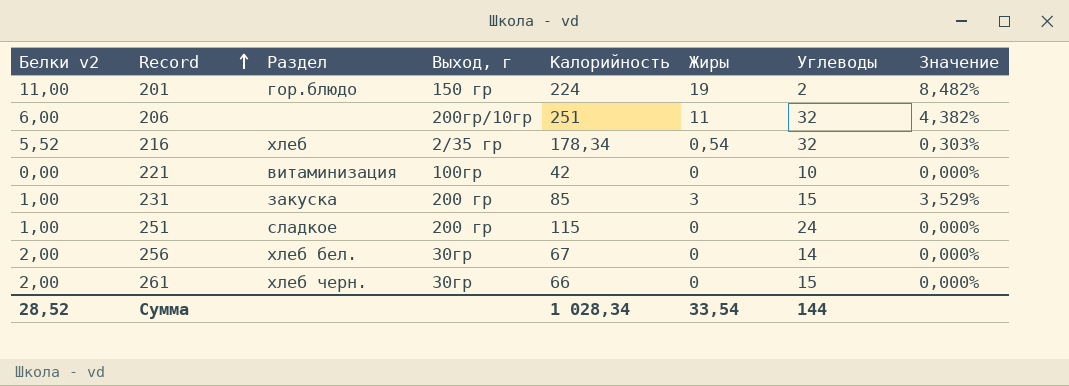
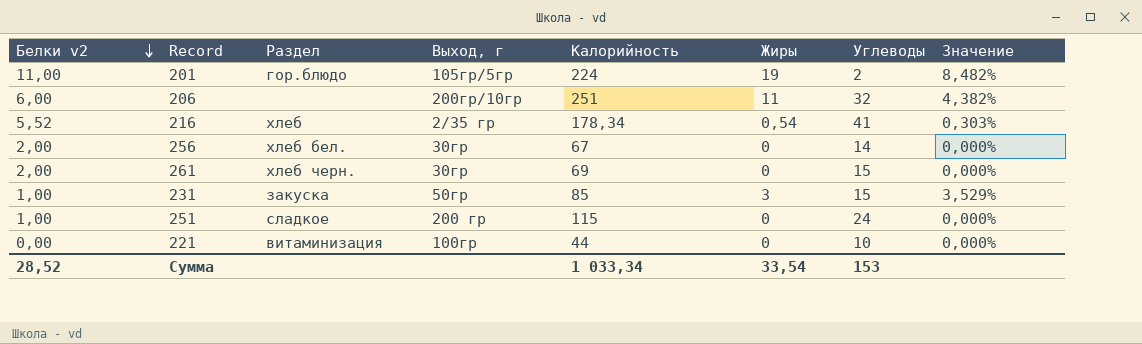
row order: Record ascending -> Белки v2 descending
201 | Выход, г: 150 гр -> 105гр/5гр
216 | Углеводы: 32 -> 41
261 | Калорийность: 66 -> 69
231 | Выход, г: 200 гр -> 50гр
221 | Калорийность: 42 -> 44
Сумма | Калорийность: 1 028,34 -> 1 033,34
Сумма | Углеводы: 144 -> 153

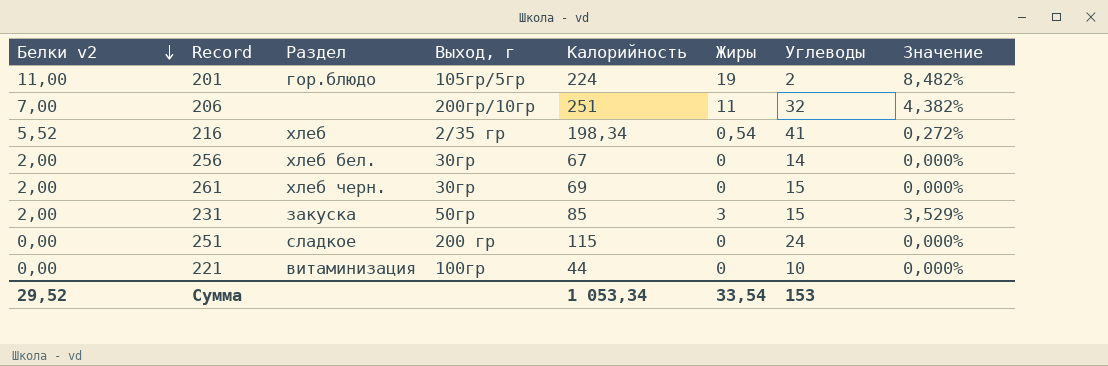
206 | Белки v2: 6,00 -> 7,00
216 | Калорийность: 178,34 -> 198,34
216 | Значение: 0,303% -> 0,272%
231 | Белки v2: 1,00 -> 2,00
251 | Белки v2: 1,00 -> 0,00
Сумма | Белки v2: 28,52 -> 29,52
Сумма | Калорийность: 1 033,34 -> 1 053,34

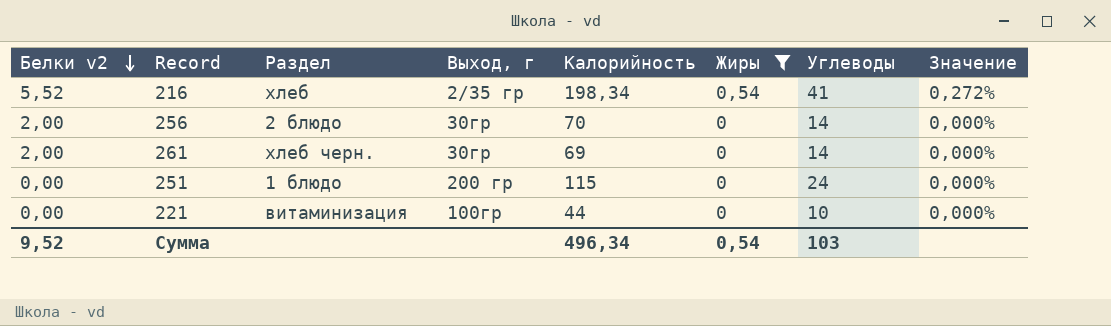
filter: none -> Жиры <= 0,54
256 | Раздел: хлеб бел. -> 2 блюдо
256 | Калорийность: 67 -> 70
261 | Углеводы: 15 -> 14
251 | Раздел: сладкое -> 1 блюдо
Сумма | Белки v2: 29,52 -> 9,52
Сумма | Калорийность: 1 053,34 -> 496,34
Сумма | Жиры: 33,54 -> 0,54
Сумма | Углеводы: 153 -> 103

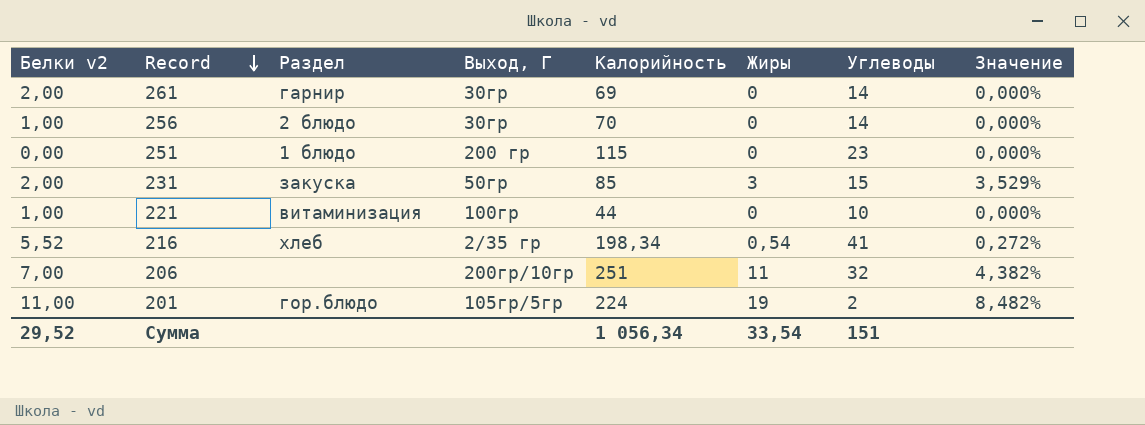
filter: Жиры <= 0,54 -> none
row order: Белки v2 descending -> Record descending
column name: Выход, г -> Выход, Г
261 | Раздел: хлеб черн. -> гарнир
256 | Белки v2: 2,00 -> 1,00
251 | Углеводы: 24 -> 23
221 | Белки v2: 0,00 -> 1,00
Сумма | Белки v2: 9,52 -> 29,52
Сумма | Калорийность: 496,34 -> 1 056,34
Сумма | Жиры: 0,54 -> 33,54
Сумма | Углеводы: 103 -> 151

